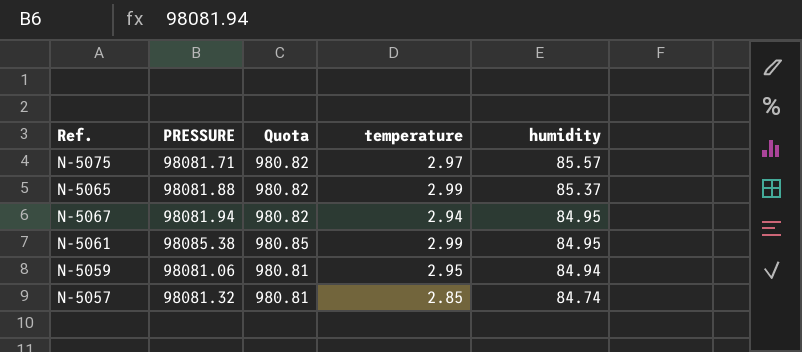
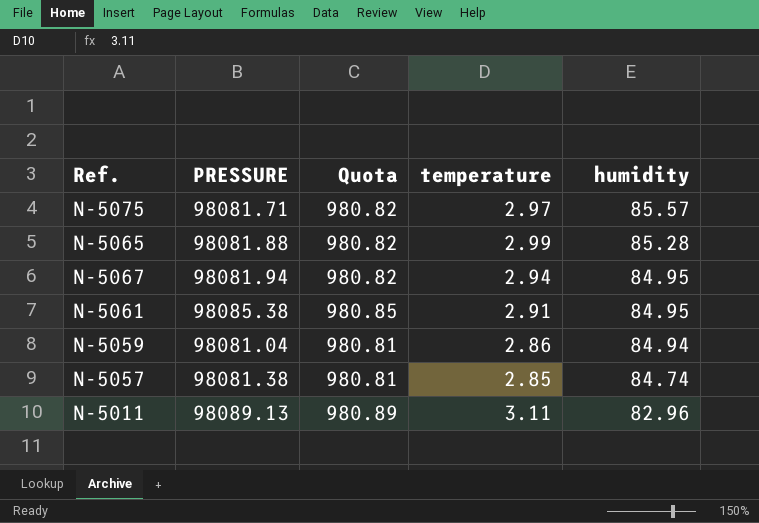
N-5065 | humidity: 85.37 -> 85.28
N-5061 | temperature: 2.99 -> 2.91
N-5059 | PRESSURE: 98081.06 -> 98081.04
N-5059 | temperature: 2.95 -> 2.86
N-5057 | PRESSURE: 98081.32 -> 98081.38
row N-5011: none -> 98089.13 | 980.89 | 3.11 | 82.96

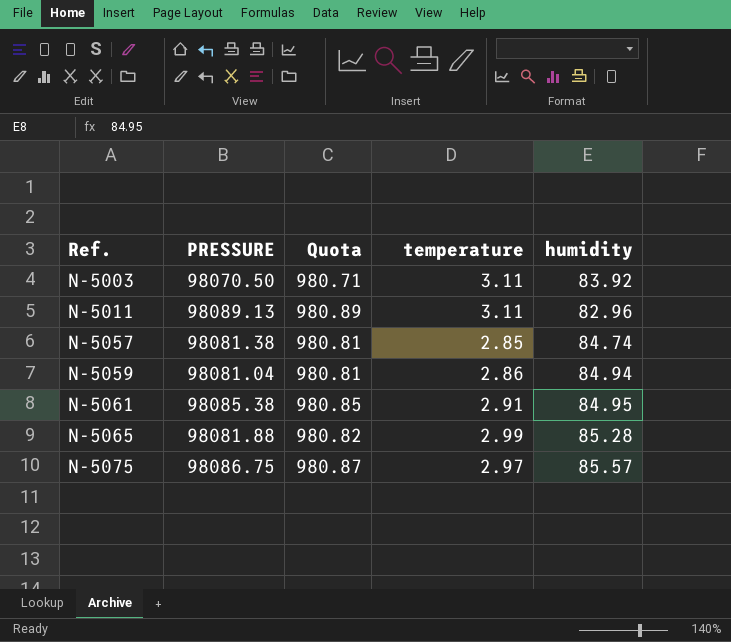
row order: humidity descending -> Ref. ascending
row N-5067: 98081.94 | 980.82 | 2.94 | 84.95 -> none
row N-5003: none -> 98070.50 | 980.71 | 3.11 | 83.92
N-5075 | PRESSURE: 98081.71 -> 98086.75
N-5075 | Quota: 980.82 -> 980.87

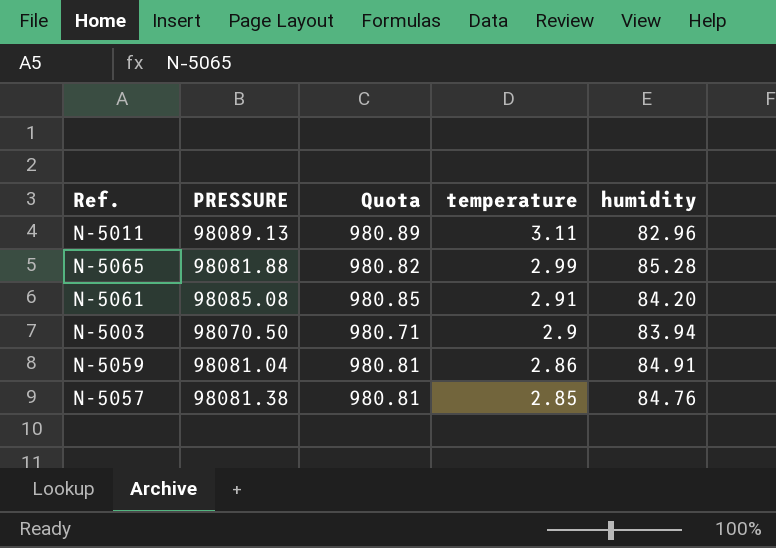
row order: Ref. ascending -> temperature descending
row N-5075: 98086.75 | 980.87 | 2.97 | 85.57 -> none
N-5061 | PRESSURE: 98085.38 -> 98085.08
N-5061 | humidity: 84.95 -> 84.20
N-5003 | temperature: 3.11 -> 2.9
N-5003 | humidity: 83.92 -> 83.94
N-5059 | humidity: 84.94 -> 84.91
N-5057 | humidity: 84.74 -> 84.76

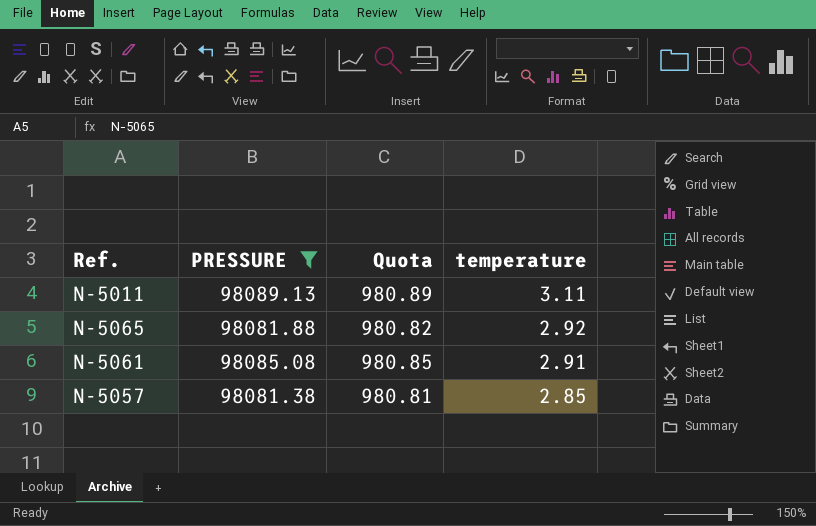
filter: none -> PRESSURE >= 98081.38
column humidity | position: 5 -> none
N-5065 | temperature: 2.99 -> 2.92

